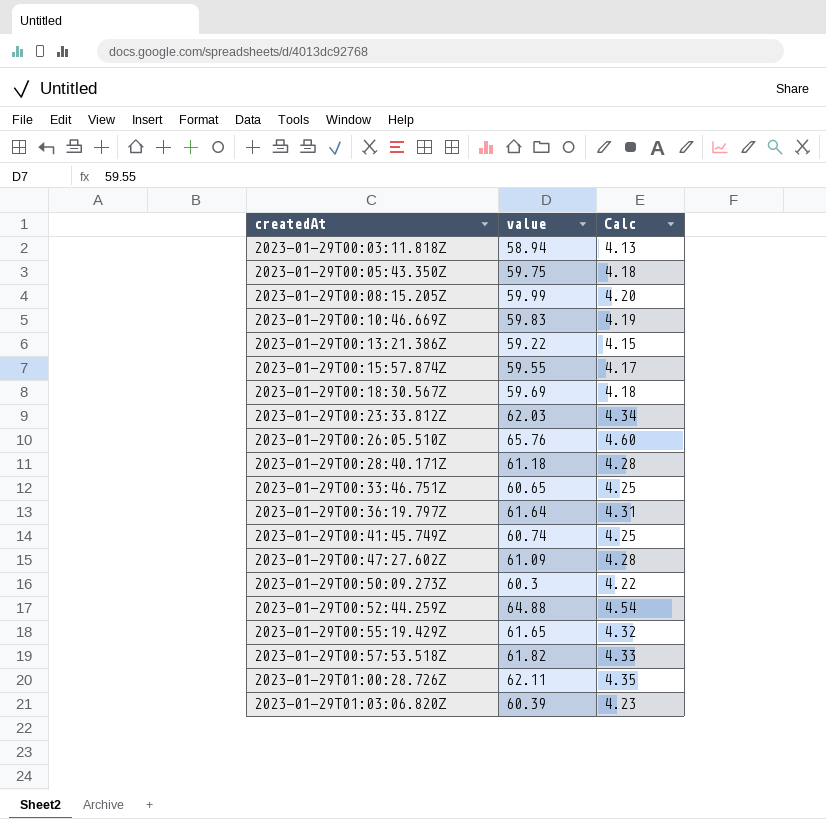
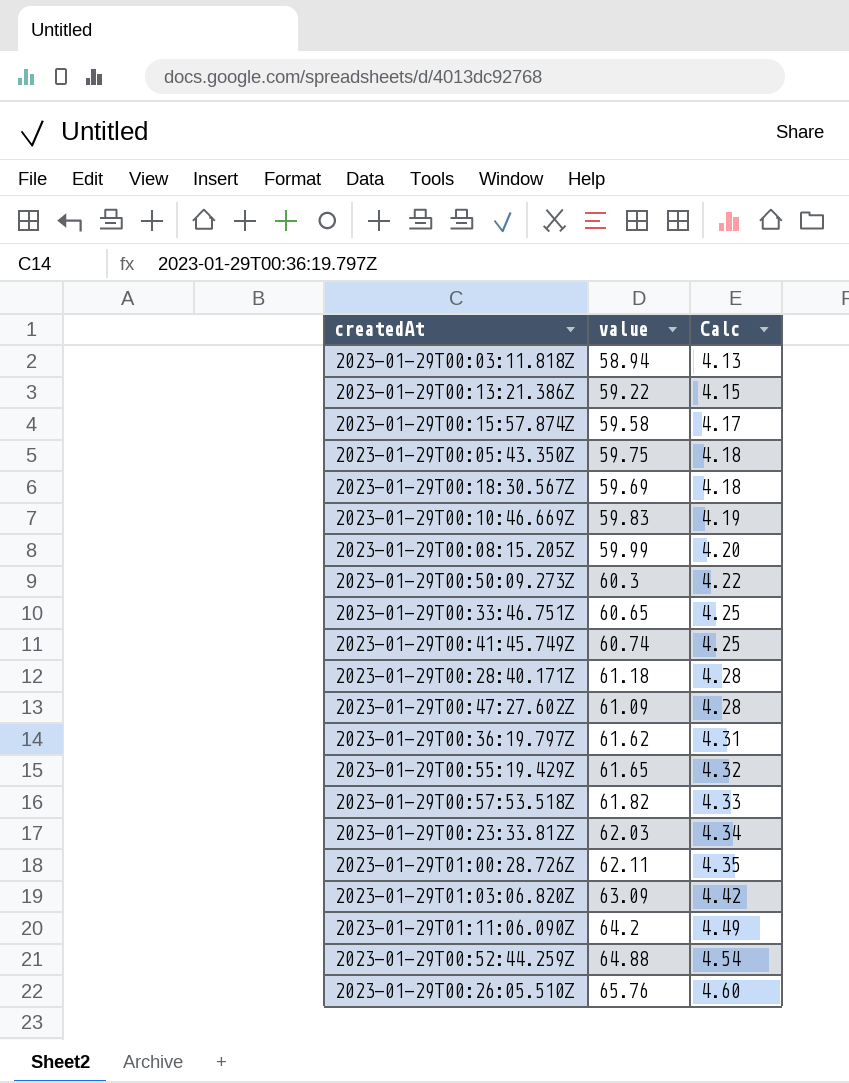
row order: createdAt ascending -> Calc ascending
2023-01-29T00:15:57.874Z | value: 59.55 -> 59.58
2023-01-29T00:36:19.797Z | value: 61.64 -> 61.62
2023-01-29T01:03:06.820Z | value: 60.39 -> 63.09
2023-01-29T01:03:06.820Z | Calc: 4.23 -> 4.42
row 2023-01-29T01:11:06.090Z: none -> 64.2 | 4.49

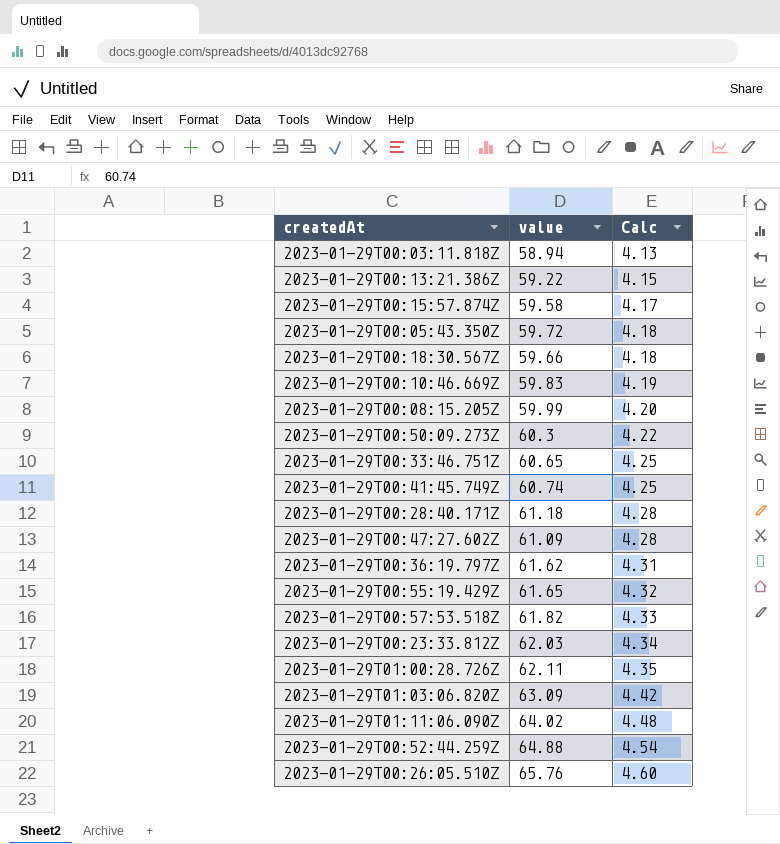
2023-01-29T00:05:43.350Z | value: 59.75 -> 59.72
2023-01-29T00:18:30.567Z | value: 59.69 -> 59.66
2023-01-29T01:11:06.090Z | value: 64.2 -> 64.02
2023-01-29T01:11:06.090Z | Calc: 4.49 -> 4.48

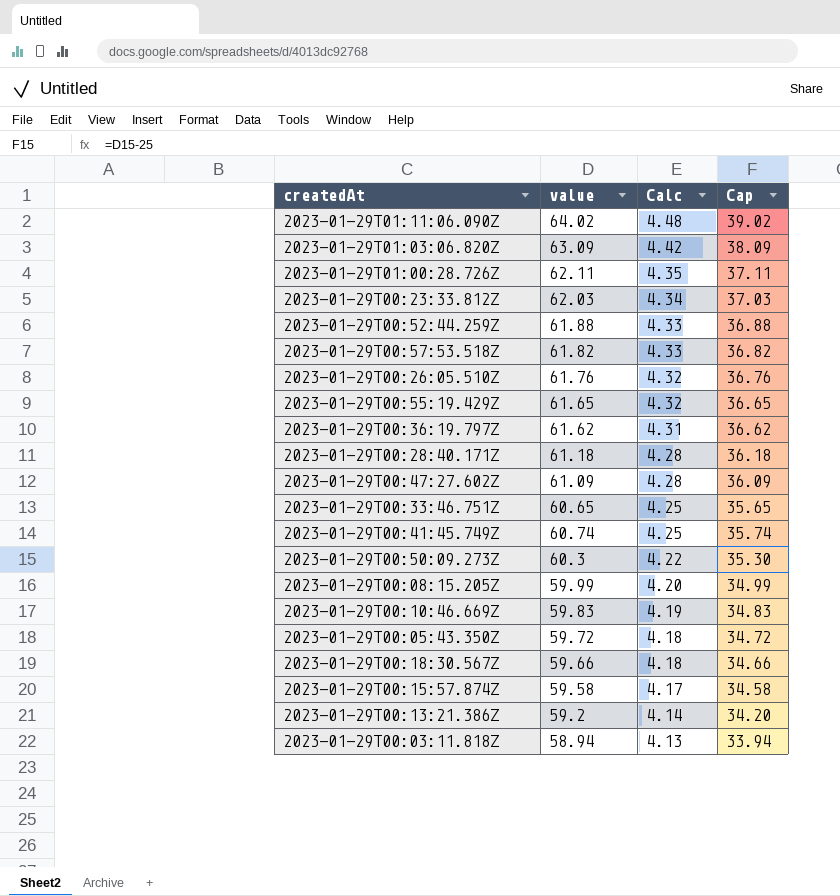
row order: Calc ascending -> Calc descending
column Cap | formula: none -> [value] - 25
2023-01-29T00:52:44.259Z | value: 64.88 -> 61.88
2023-01-29T00:52:44.259Z | Calc: 4.54 -> 4.33
2023-01-29T00:26:05.510Z | value: 65.76 -> 61.76
2023-01-29T00:26:05.510Z | Calc: 4.60 -> 4.32
2023-01-29T00:13:21.386Z | value: 59.22 -> 59.2
2023-01-29T00:13:21.386Z | Calc: 4.15 -> 4.14

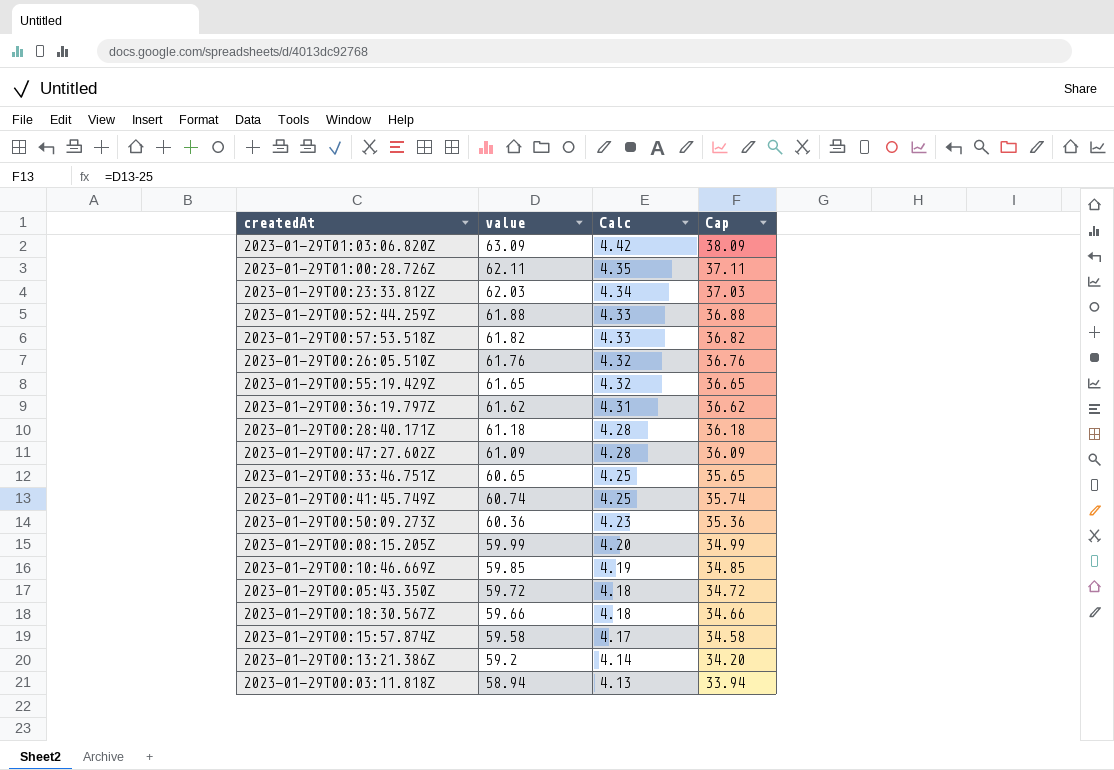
row 2023-01-29T01:11:06.090Z: 64.02 | 4.48 | 39.02 -> none
2023-01-29T00:50:09.273Z | value: 60.3 -> 60.36
2023-01-29T00:50:09.273Z | Calc: 4.22 -> 4.23
2023-01-29T00:50:09.273Z | Cap: 35.30 -> 35.36
2023-01-29T00:10:46.669Z | value: 59.83 -> 59.85
2023-01-29T00:10:46.669Z | Cap: 34.83 -> 34.85

